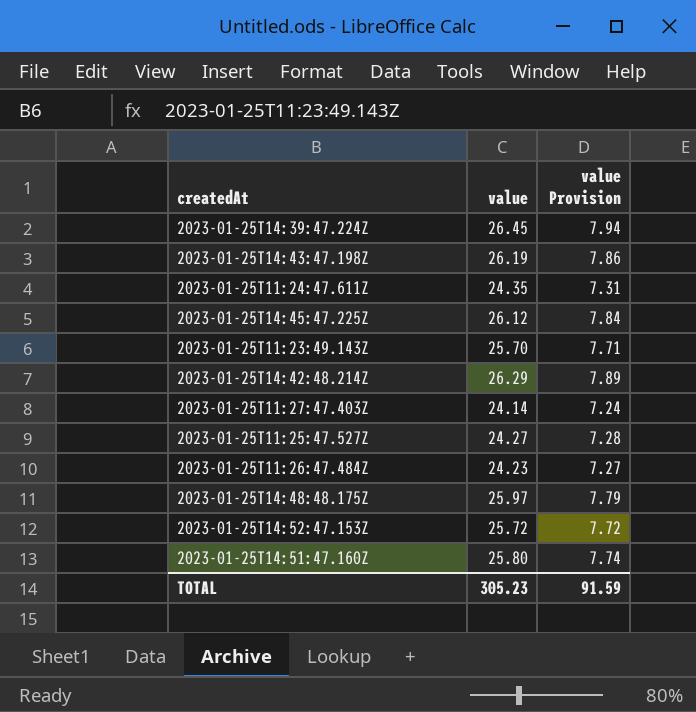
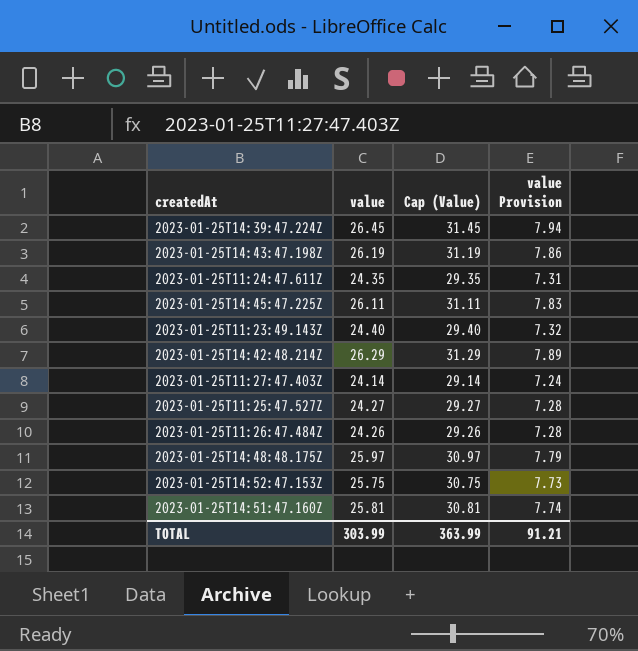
column Cap (Value) | formula: none -> [value] + 5
2023-01-25T14:45:47.225Z | value: 26.12 -> 26.11
2023-01-25T14:45:47.225Z | value Provision: 7.84 -> 7.83
2023-01-25T11:23:49.143Z | value: 25.70 -> 24.40
2023-01-25T11:23:49.143Z | value Provision: 7.71 -> 7.32
2023-01-25T11:26:47.484Z | value: 24.23 -> 24.26
2023-01-25T11:26:47.484Z | value Provision: 7.27 -> 7.28
2023-01-25T14:52:47.153Z | value: 25.72 -> 25.75
2023-01-25T14:52:47.153Z | value Provision: 7.72 -> 7.73
2023-01-25T14:51:47.160Z | value: 25.80 -> 25.81
TOTAL | value: 305.23 -> 303.99
TOTAL | value Provision: 91.59 -> 91.21

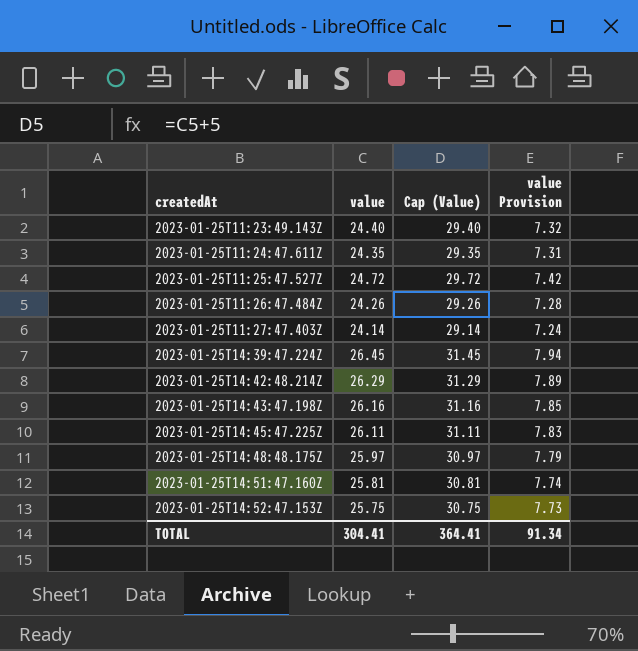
row order: none -> createdAt ascending
2023-01-25T11:25:47.527Z | value: 24.27 -> 24.72
2023-01-25T11:25:47.527Z | Cap (Value): 29.27 -> 29.72
2023-01-25T11:25:47.527Z | value Provision: 7.28 -> 7.42
2023-01-25T14:43:47.198Z | value: 26.19 -> 26.16
2023-01-25T14:43:47.198Z | Cap (Value): 31.19 -> 31.16
2023-01-25T14:43:47.198Z | value Provision: 7.86 -> 7.85
TOTAL | value: 303.99 -> 304.41
TOTAL | Cap (Value): 363.99 -> 364.41
TOTAL | value Provision: 91.21 -> 91.34

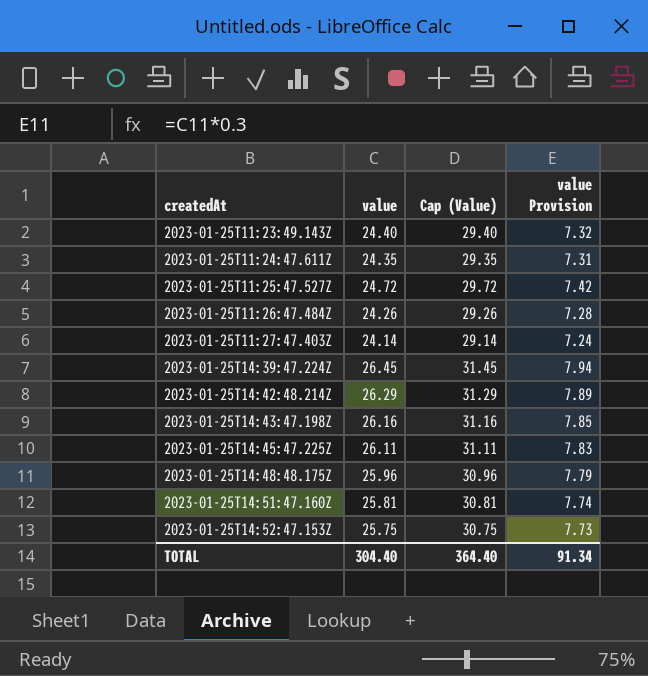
2023-01-25T14:48:48.175Z | value: 25.97 -> 25.96
2023-01-25T14:48:48.175Z | Cap (Value): 30.97 -> 30.96
TOTAL | value: 304.41 -> 304.40
TOTAL | Cap (Value): 364.41 -> 364.40

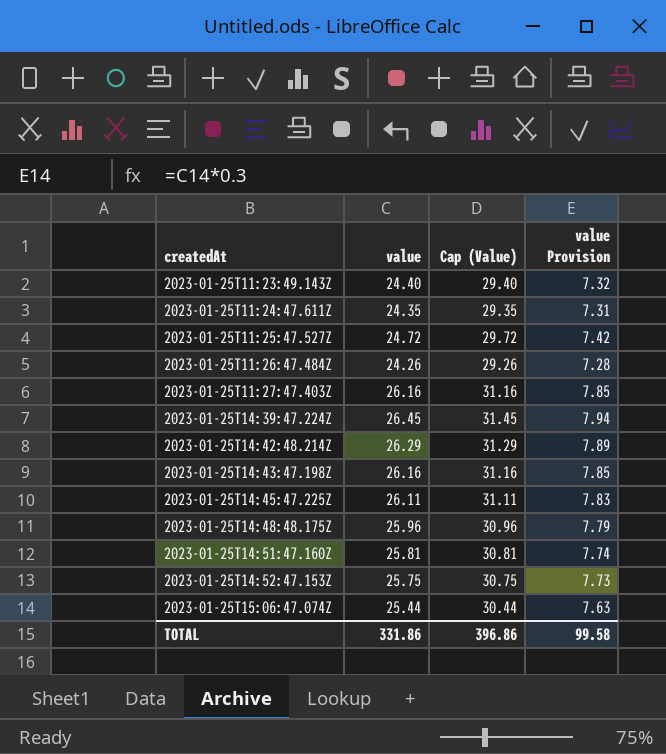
2023-01-25T11:27:47.403Z | value: 24.14 -> 26.16
2023-01-25T11:27:47.403Z | Cap (Value): 29.14 -> 31.16
2023-01-25T11:27:47.403Z | value Provision: 7.24 -> 7.85
row 2023-01-25T15:06:47.074Z: none -> 25.44 | 30.44 | 7.63
TOTAL | value: 304.40 -> 331.86
TOTAL | Cap (Value): 364.40 -> 396.86
TOTAL | value Provision: 91.34 -> 99.58

